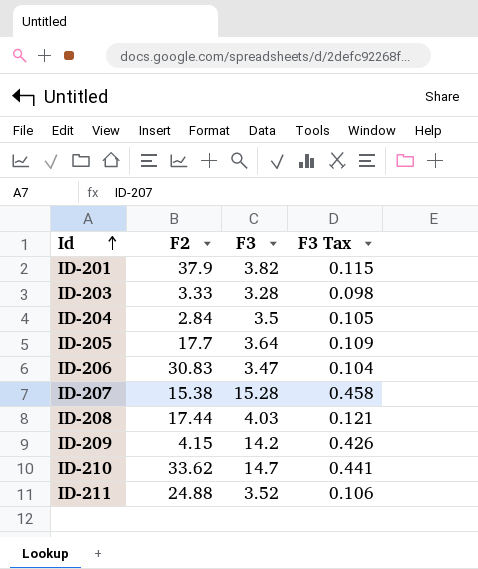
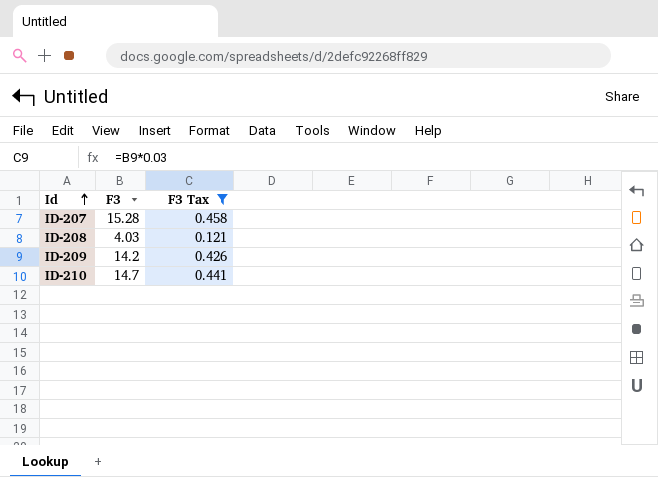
filter: none -> F3 Tax >= 0.121
column F2 | position: 2 -> none

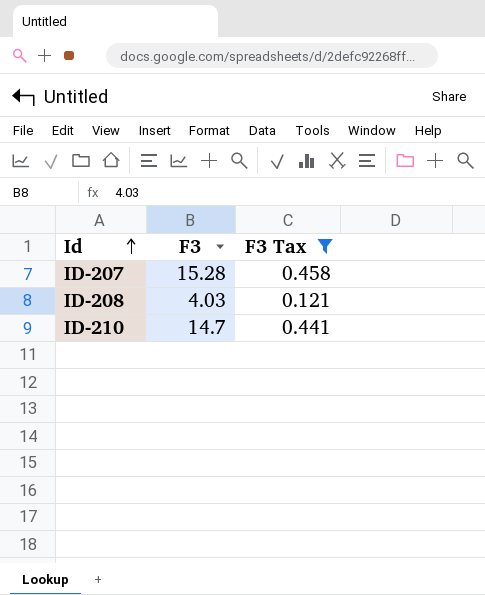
row ID-209: 14.2 | 0.426 -> none

